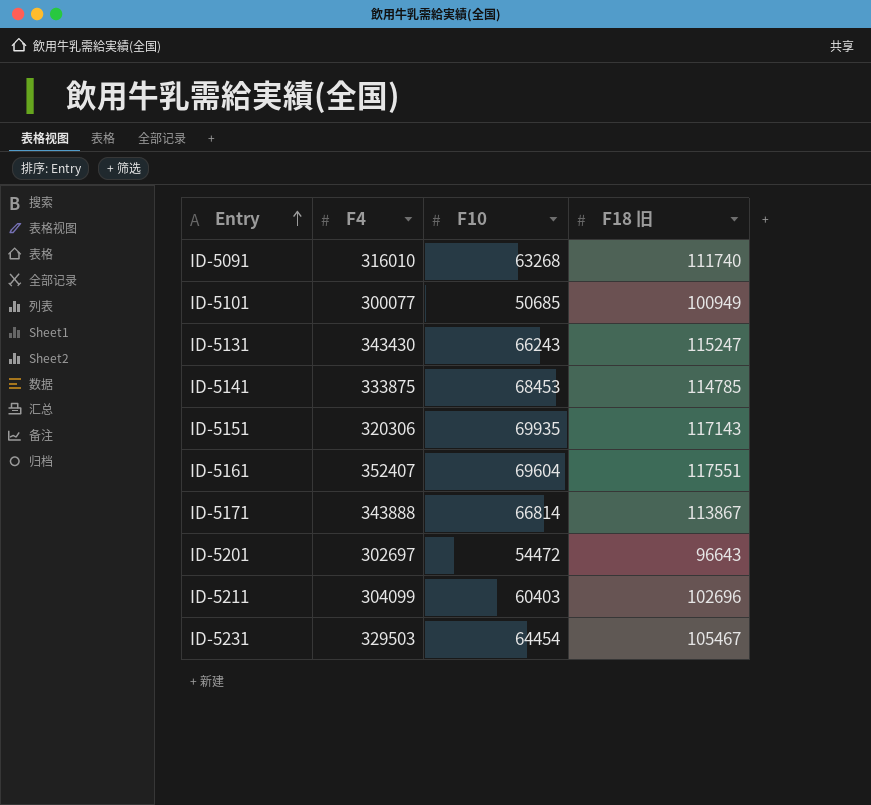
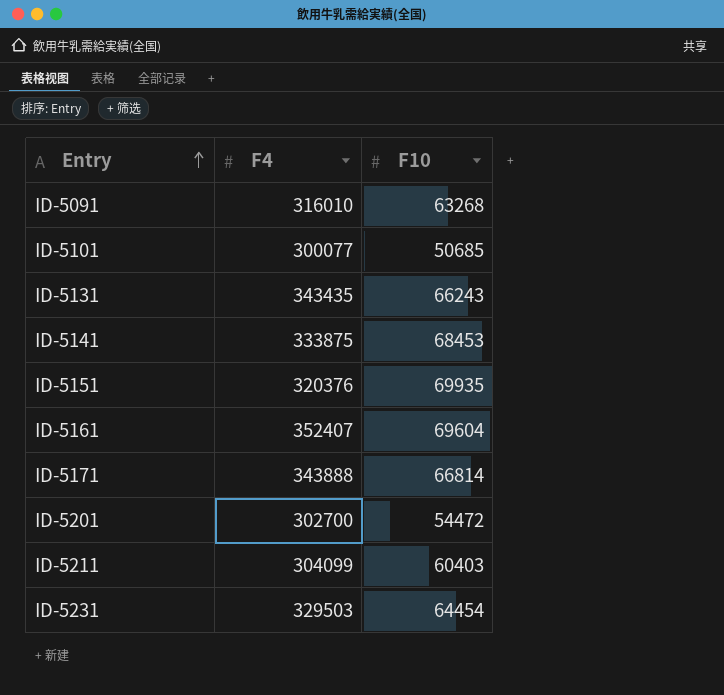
column F18 旧 | position: 4 -> none
ID-5131 | F4: 343430 -> 343435
ID-5151 | F4: 320306 -> 320376
ID-5201 | F4: 302697 -> 302700

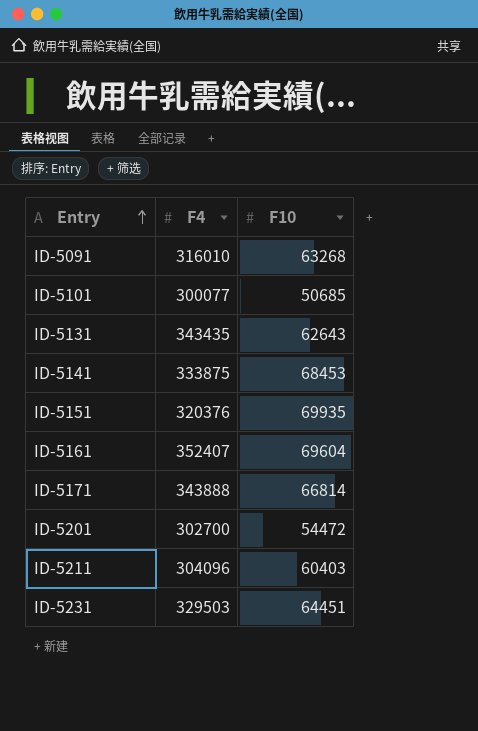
ID-5131 | F10: 66243 -> 62643
ID-5211 | F4: 304099 -> 304096
ID-5231 | F10: 64454 -> 64451

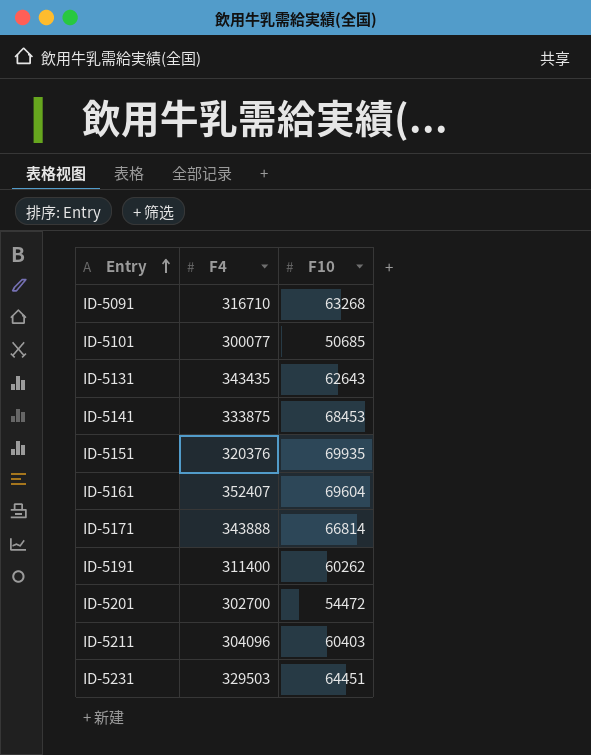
ID-5091 | F4: 316010 -> 316710
row ID-5191: none -> 311400 | 60262

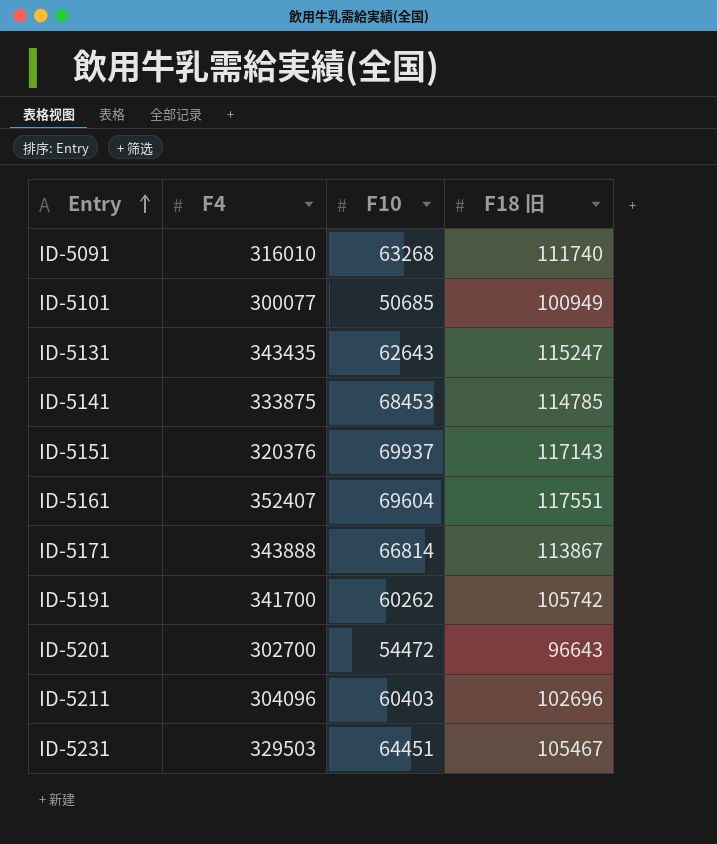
column F18 旧 | position: none -> 4
ID-5091 | F4: 316710 -> 316010
ID-5151 | F10: 69935 -> 69937
ID-5191 | F4: 311400 -> 341700

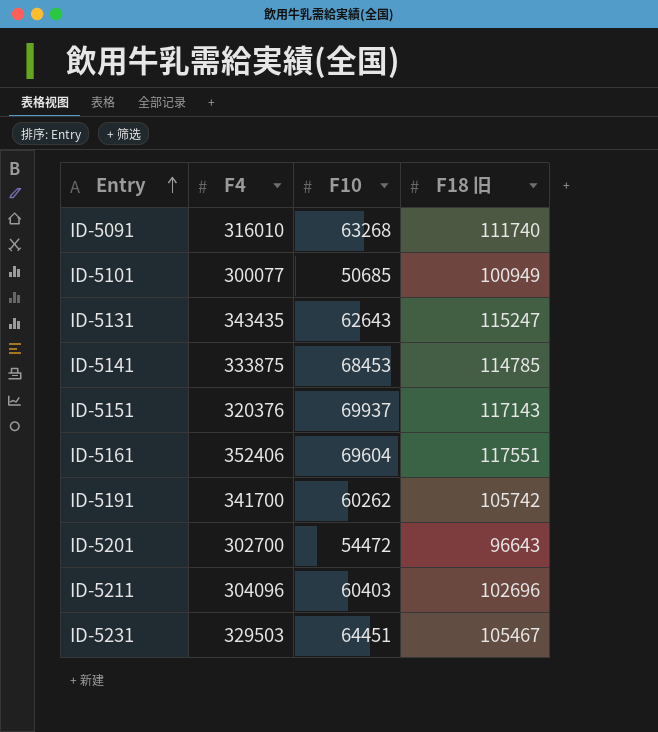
row ID-5171: 343888 | 66814 | 113867 -> none
ID-5161 | F4: 352407 -> 352406

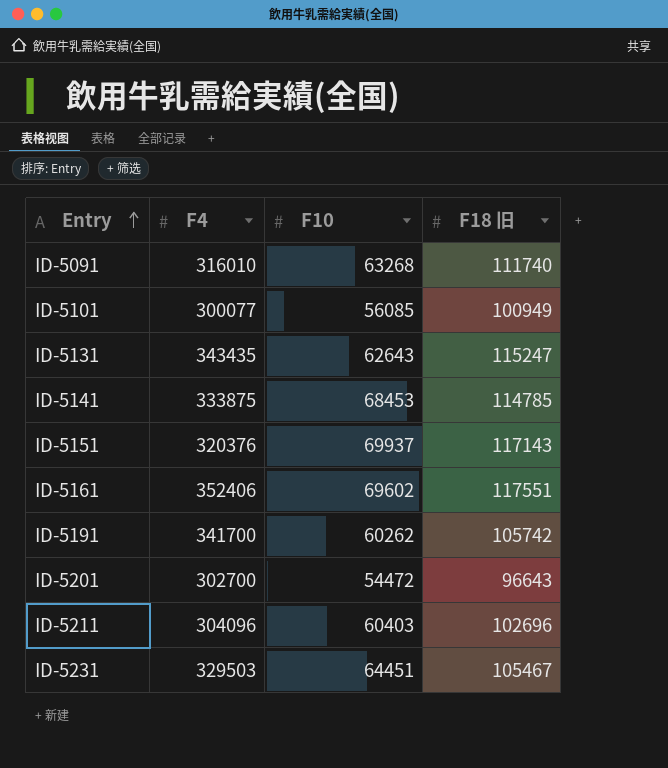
ID-5101 | F10: 50685 -> 56085
ID-5161 | F10: 69604 -> 69602

